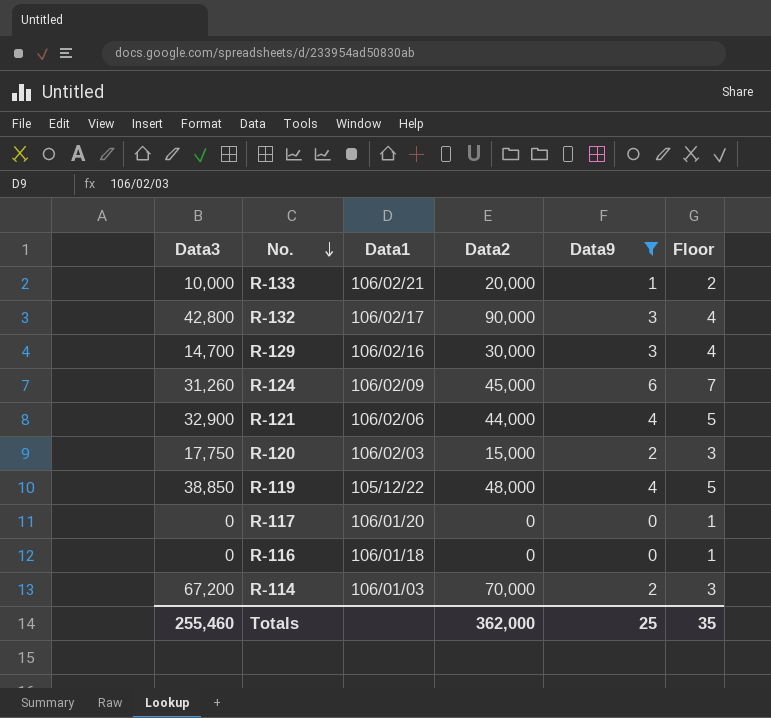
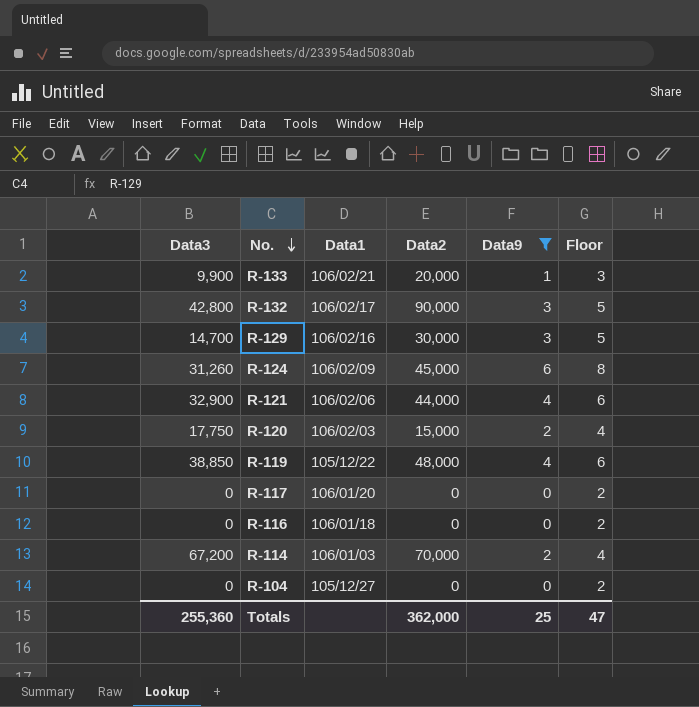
column Floor | formula: [Data9] + 1 -> [Data9] + 2
R-133 | Data3: 10,000 -> 9,900
row R-104: none -> 0 | 105/12/27 | 0 | 0 | 2
Totals | Data3: 255,460 -> 255,360
Totals | Floor: 35 -> 47

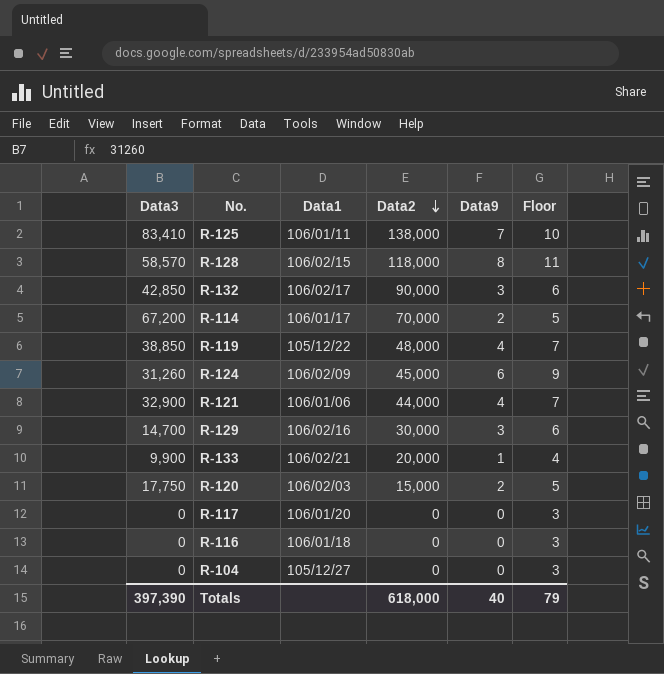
filter: Data9 <= 6 -> none
row order: No. descending -> Data2 descending
column Floor | formula: [Data9] + 2 -> [Data9] + 3
R-132 | Data3: 42,800 -> 42,850
R-114 | Data1: 106/01/03 -> 106/01/17
R-121 | Data1: 106/02/06 -> 106/01/06
Totals | Data3: 255,360 -> 397,390
Totals | Data2: 362,000 -> 618,000
Totals | Data9: 25 -> 40
Totals | Floor: 47 -> 79

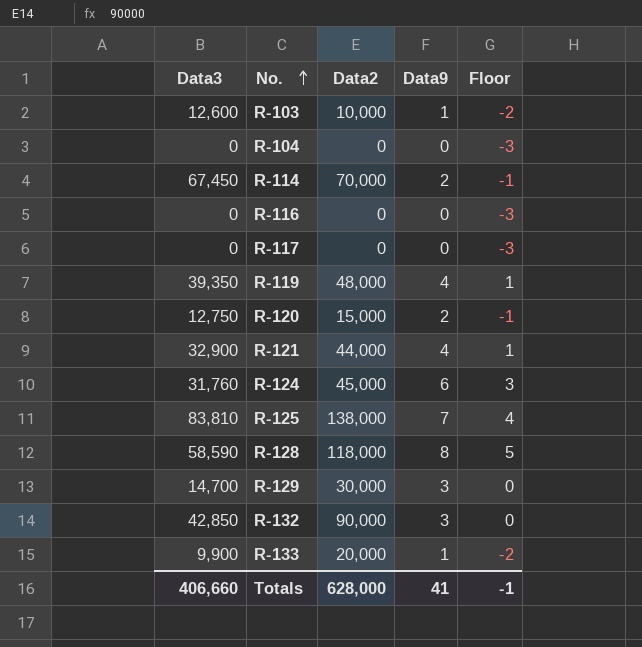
row order: Data2 descending -> No. ascending
column Data1 | position: 3 -> none
column Floor | formula: [Data9] + 3 -> [Data9] - 3
row R-103: none -> 12,600 | 10,000 | 1 | -2
R-114 | Data3: 67,200 -> 67,450
R-119 | Data3: 38,850 -> 39,350
R-120 | Data3: 17,750 -> 12,750
R-124 | Data3: 31,260 -> 31,760
R-125 | Data3: 83,410 -> 83,810
R-128 | Data3: 58,570 -> 58,590
Totals | Data3: 397,390 -> 406,660
Totals | Data2: 618,000 -> 628,000
Totals | Data9: 40 -> 41
Totals | Floor: 79 -> -1

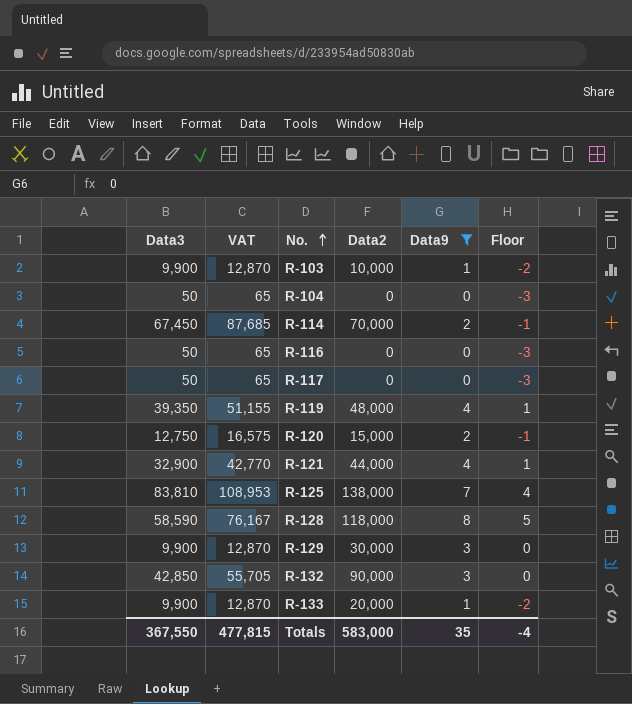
filter: none -> Data9 != 6
column VAT | formula: none -> [Data3] * 1.3
R-103 | Data3: 12,600 -> 9,900
R-104 | Data3: 0 -> 50
R-116 | Data3: 0 -> 50
R-117 | Data3: 0 -> 50
R-129 | Data3: 14,700 -> 9,900
Totals | Data3: 406,660 -> 367,550
Totals | Data2: 628,000 -> 583,000
Totals | Data9: 41 -> 35
Totals | Floor: -1 -> -4

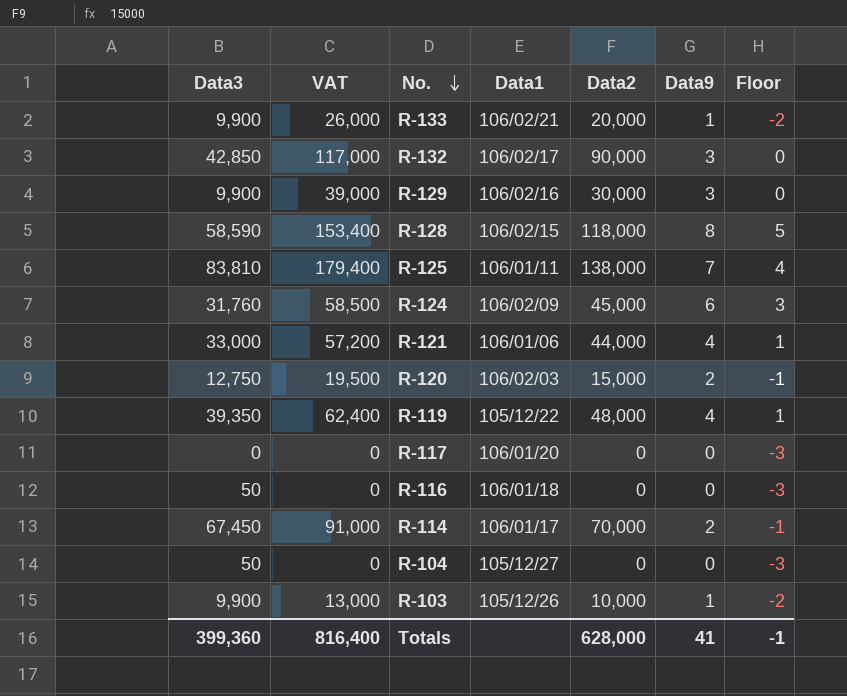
filter: Data9 != 6 -> none
row order: No. ascending -> No. descending
column VAT | formula: [Data3] * 1.3 -> [Data2] * 1.3
column Data1 | position: none -> 4
R-121 | Data3: 32,900 -> 33,000
R-117 | Data3: 50 -> 0
Totals | Data3: 367,550 -> 399,360
Totals | VAT: 477,815 -> 816,400
Totals | Data2: 583,000 -> 628,000
Totals | Data9: 35 -> 41
Totals | Floor: -4 -> -1

